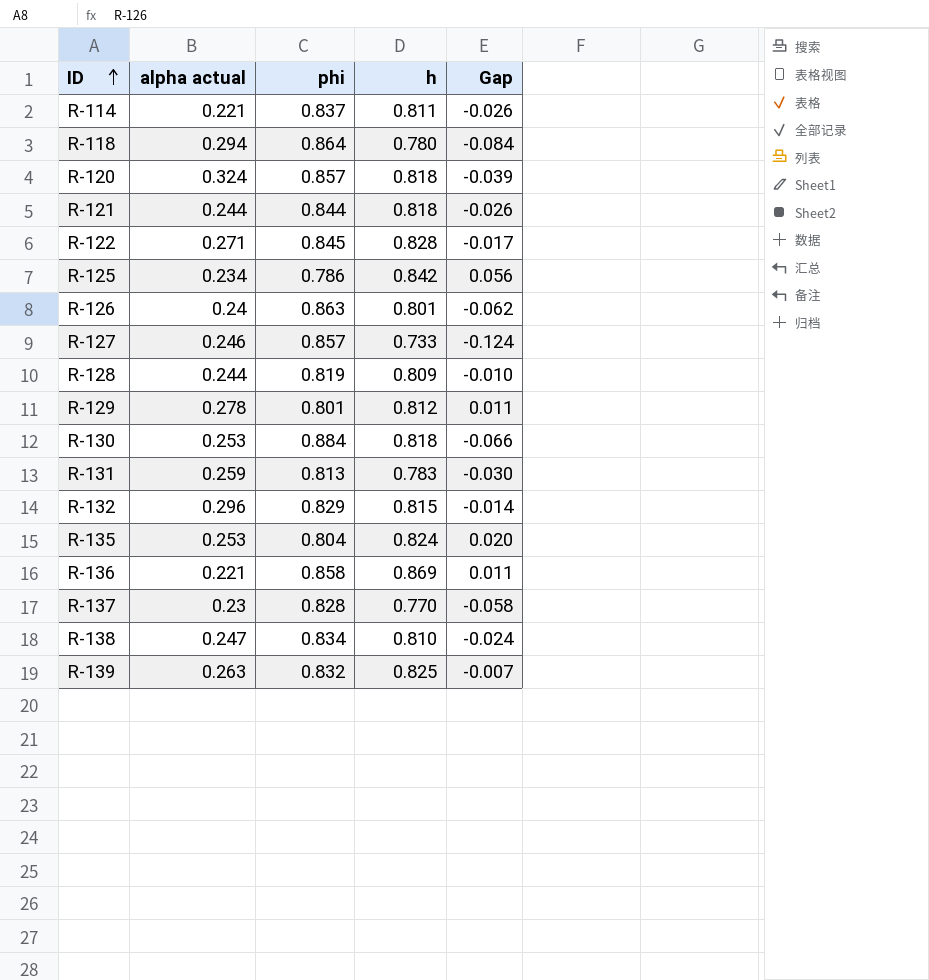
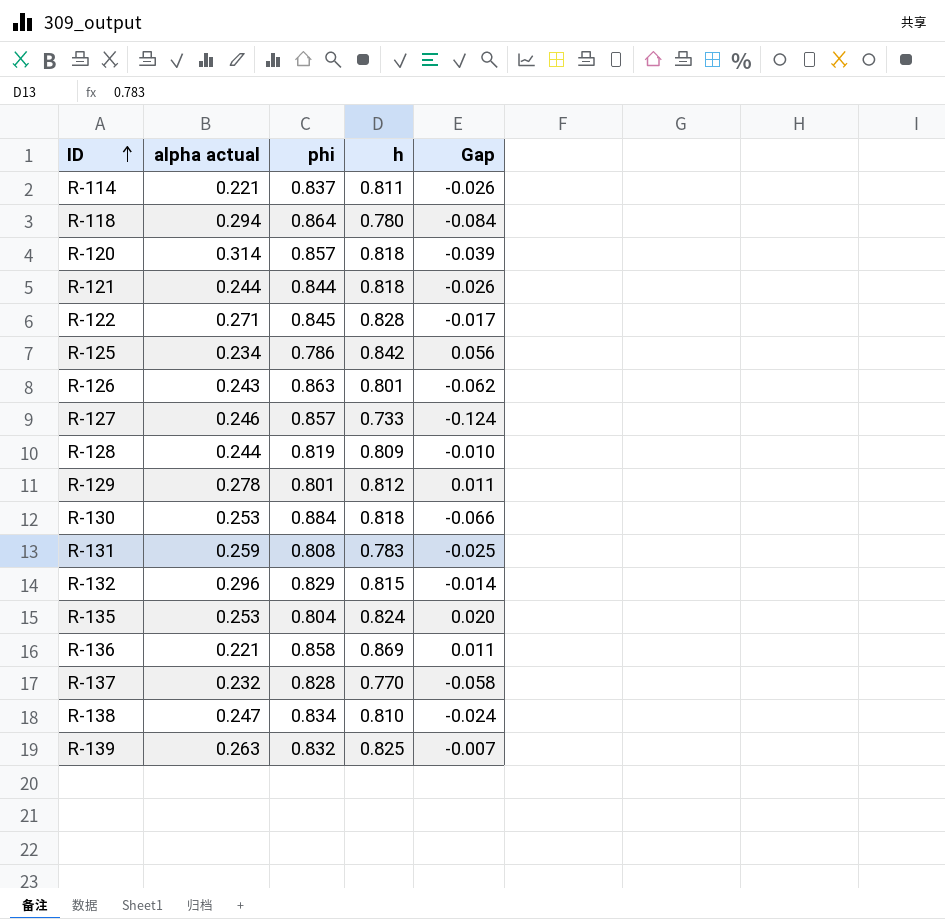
R-120 | alpha actual: 0.324 -> 0.314
R-126 | alpha actual: 0.24 -> 0.243
R-131 | phi: 0.813 -> 0.808
R-131 | Gap: -0.030 -> -0.025
R-137 | alpha actual: 0.23 -> 0.232

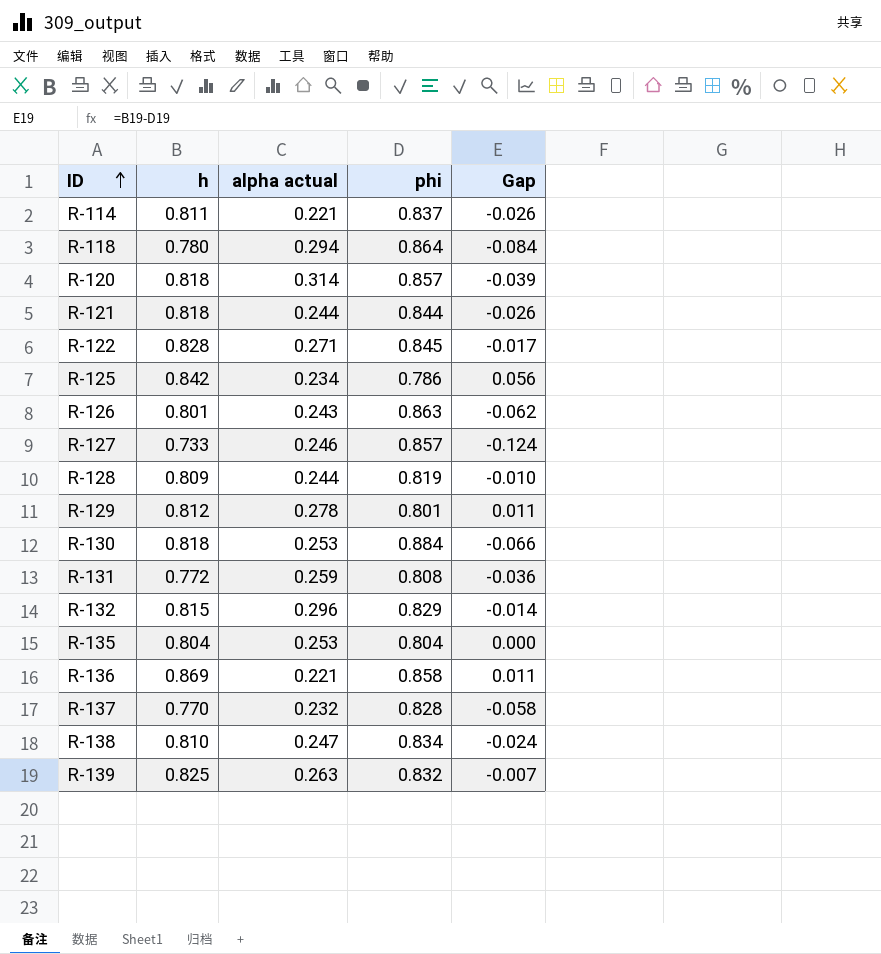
column h | position: 4 -> 2
R-131 | h: 0.783 -> 0.772
R-131 | Gap: -0.025 -> -0.036
R-135 | h: 0.824 -> 0.804
R-135 | Gap: 0.020 -> 0.000

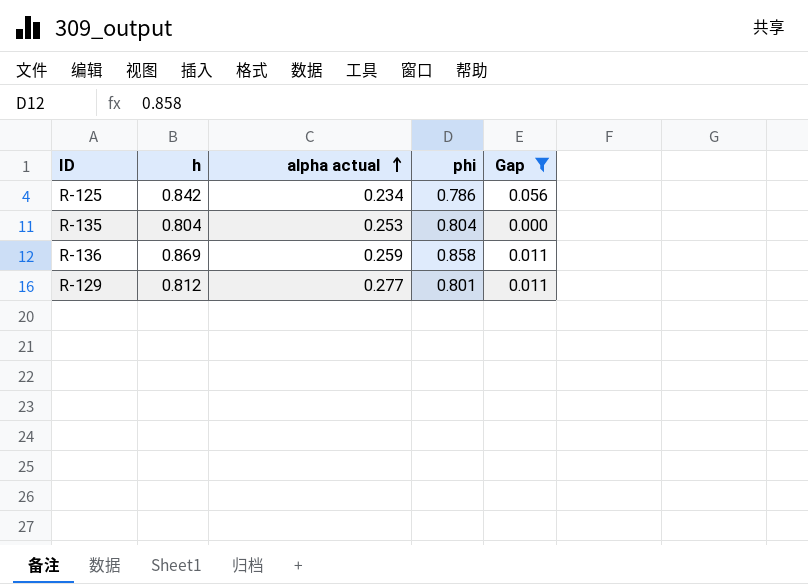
filter: none -> Gap >= 0.000
row order: ID ascending -> alpha actual ascending
R-136 | alpha actual: 0.221 -> 0.259
R-129 | alpha actual: 0.278 -> 0.277

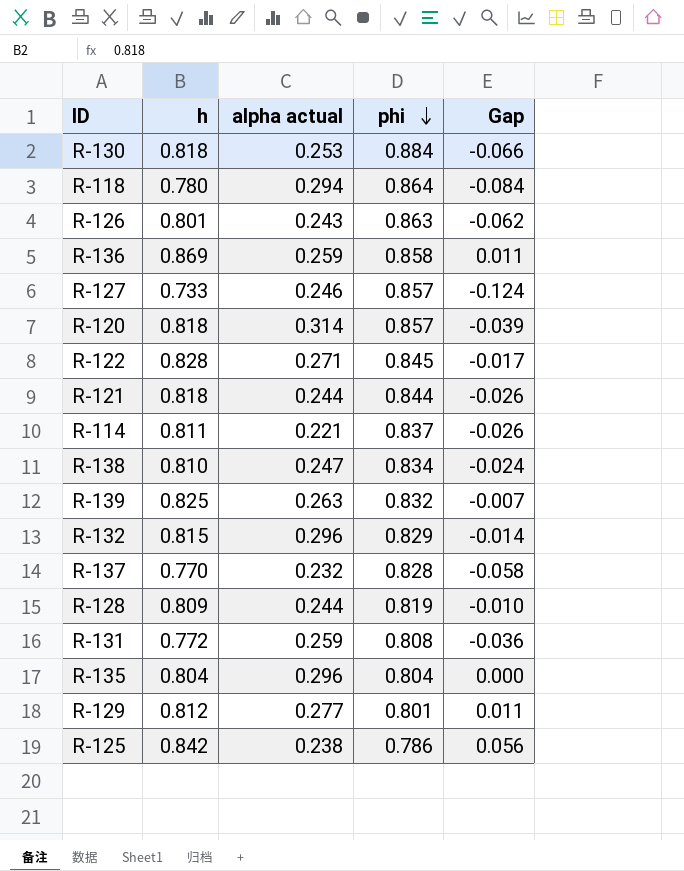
filter: Gap >= 0.000 -> none
row order: alpha actual ascending -> phi descending
R-135 | alpha actual: 0.253 -> 0.296
R-125 | alpha actual: 0.234 -> 0.238

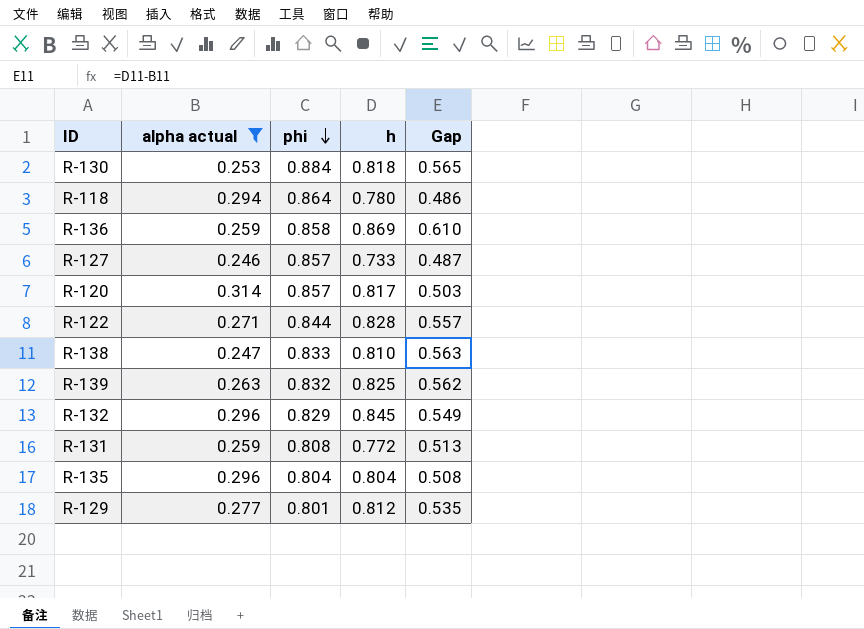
filter: none -> alpha actual >= 0.246
column h | position: 2 -> 4
column Gap | formula: [h] - [phi] -> [h] - [alpha actual]
R-120 | h: 0.818 -> 0.817
R-122 | phi: 0.845 -> 0.844
R-138 | phi: 0.834 -> 0.833
R-132 | h: 0.815 -> 0.845

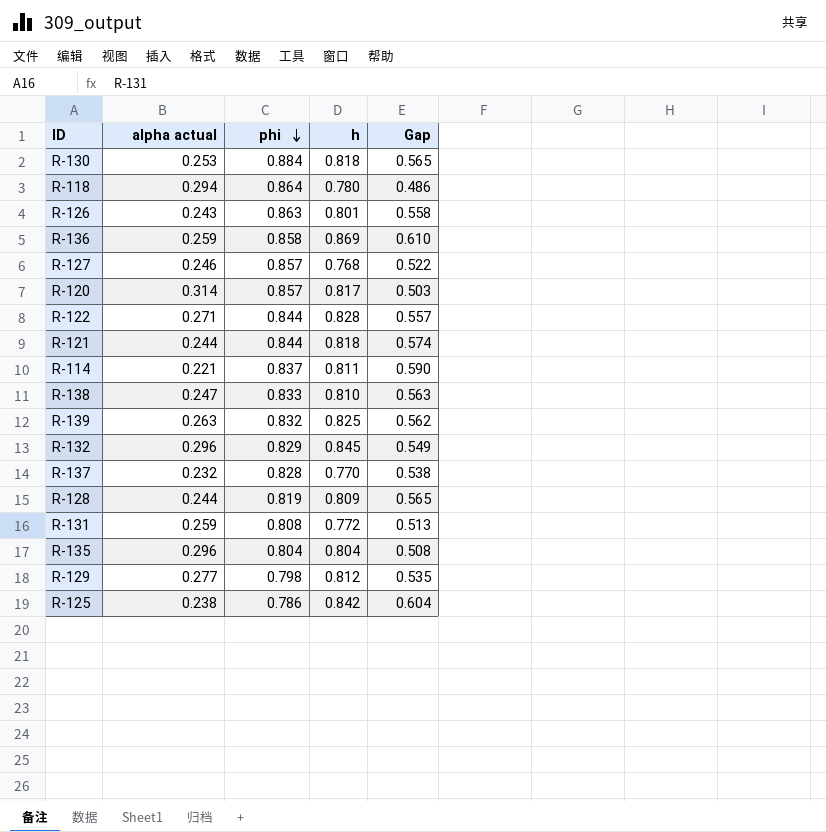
filter: alpha actual >= 0.246 -> none
R-127 | h: 0.733 -> 0.768
R-127 | Gap: 0.487 -> 0.522
R-129 | phi: 0.801 -> 0.798

